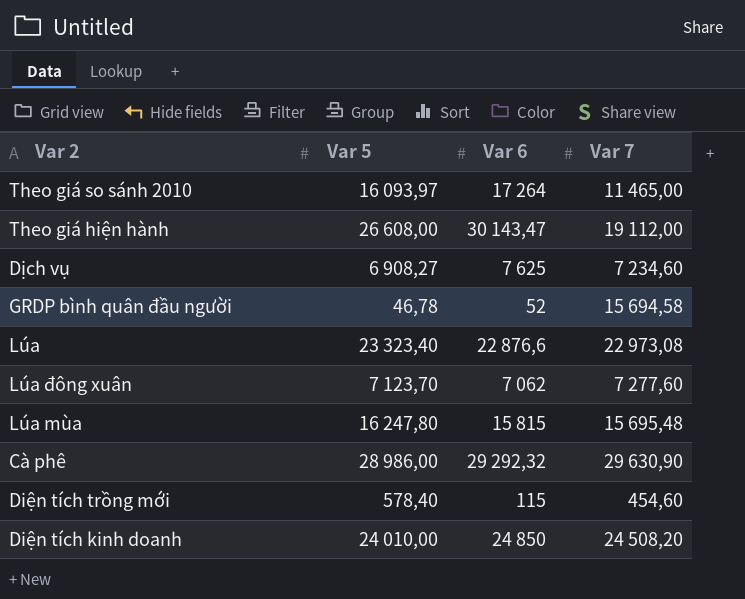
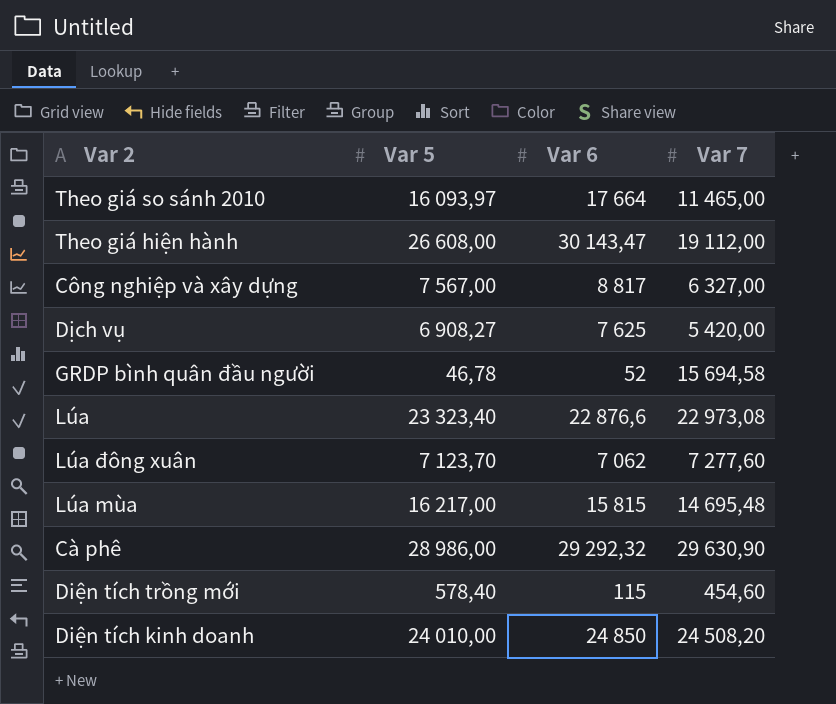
Theo giá so sánh 2010 | Var 6: 17 264 -> 17 664
row Công nghiệp và xây dựng: none -> 7 567,00 | 8 817 | 6 327,00
Dịch vụ | Var 7: 7 234,60 -> 5 420,00
Lúa mùa | Var 5: 16 247,80 -> 16 217,00
Lúa mùa | Var 7: 15 695,48 -> 14 695,48

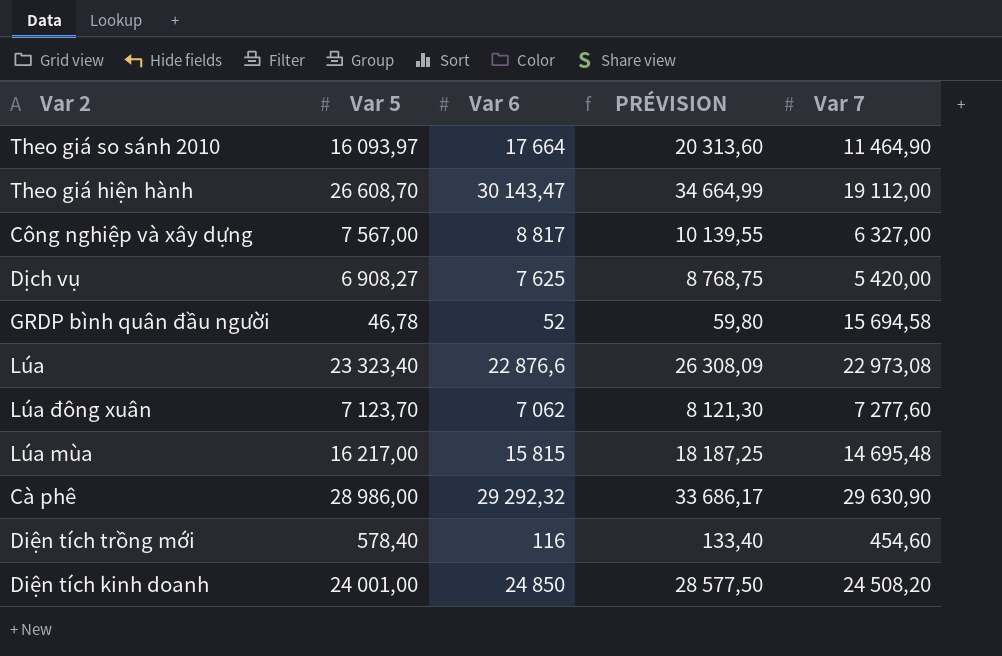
column PRÉVISION | formula: none -> [Var 6] * 1,15
Theo giá so sánh 2010 | Var 7: 11 465,00 -> 11 464,90
Theo giá hiện hành | Var 5: 26 608,00 -> 26 608,70
Diện tích trồng mới | Var 6: 115 -> 116
Diện tích kinh doanh | Var 5: 24 010,00 -> 24 001,00

